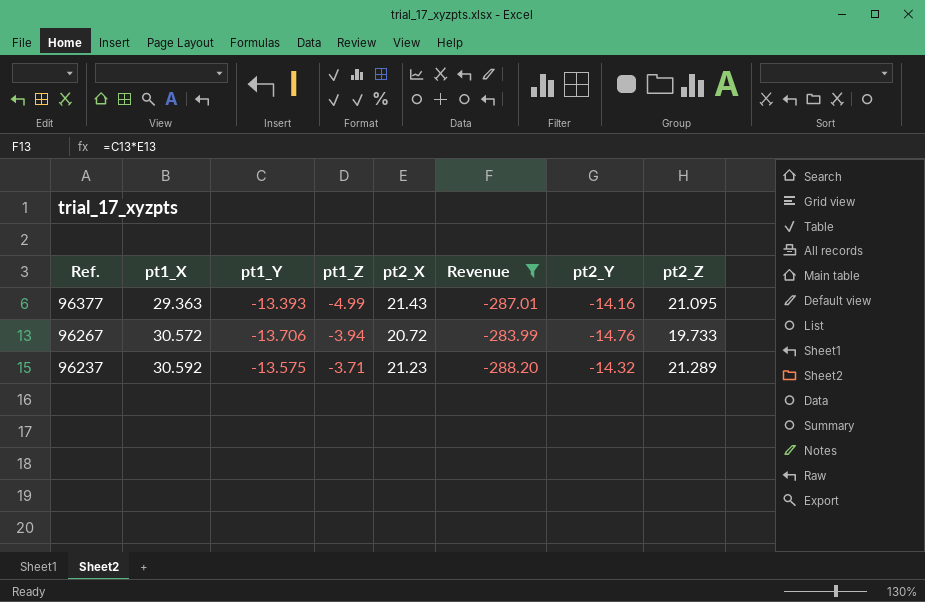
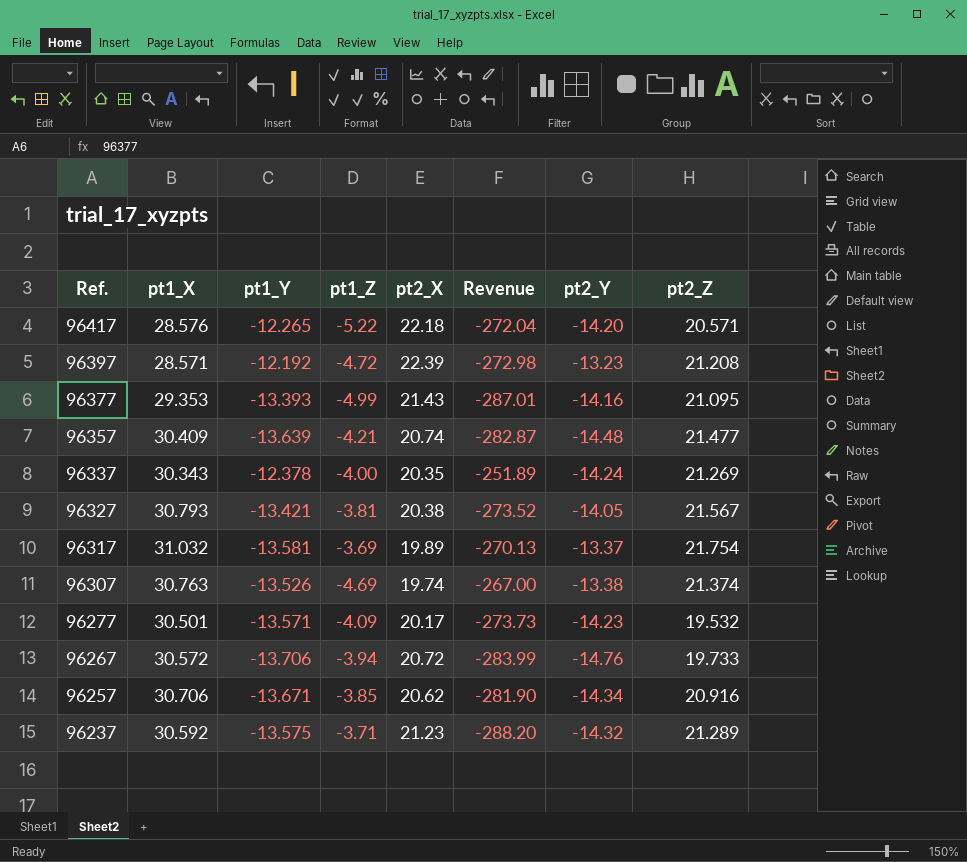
filter: Revenue <= -283.99 -> none
96377 | pt1_X: 29.363 -> 29.353

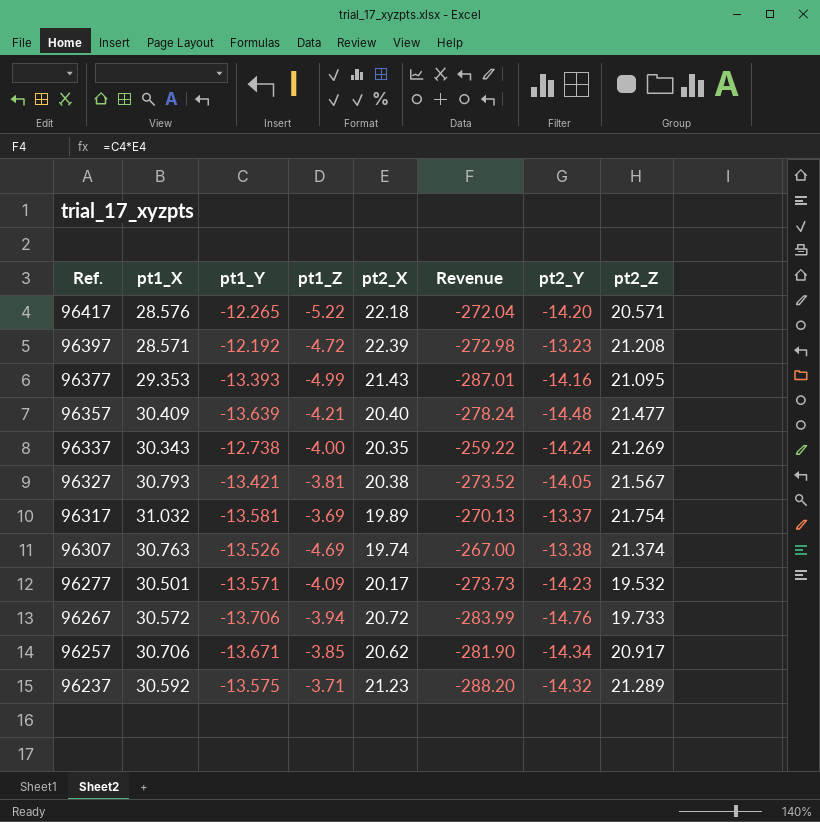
96357 | pt2_X: 20.74 -> 20.40
96357 | Revenue: -282.87 -> -278.24
96337 | pt1_Y: -12.378 -> -12.738
96337 | Revenue: -251.89 -> -259.22
96257 | pt2_Z: 20.916 -> 20.917

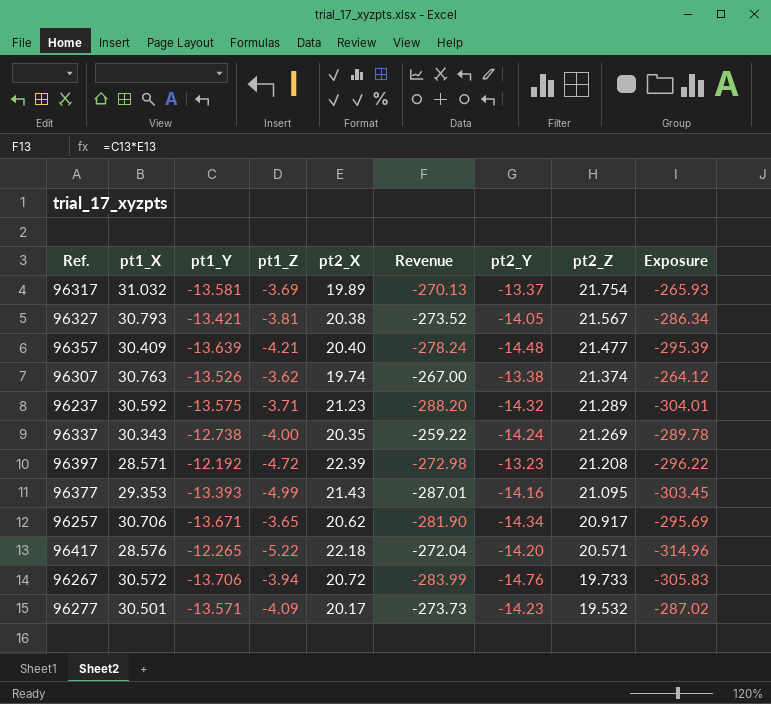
row order: Ref. descending -> pt2_Z descending
column Exposure | formula: none -> [pt2_X] * [pt2_Y]
96307 | pt1_Z: -4.69 -> -3.62
96257 | pt1_Z: -3.85 -> -3.65

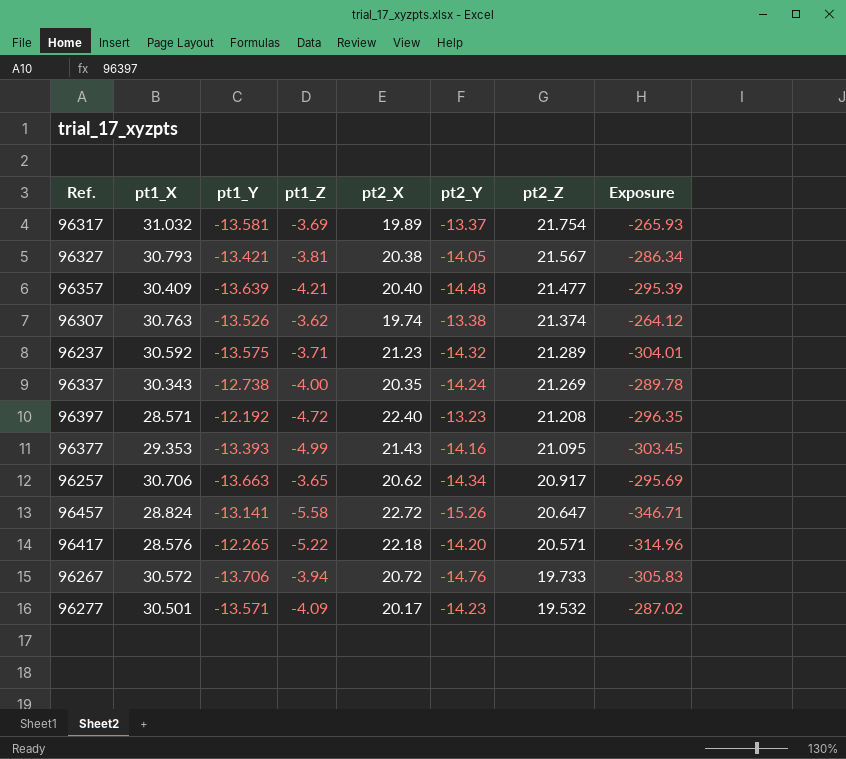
column Revenue | formula: [pt1_Y] * [pt2_X] -> none
96397 | pt2_X: 22.39 -> 22.40
96397 | Exposure: -296.22 -> -296.35
96257 | pt1_Y: -13.671 -> -13.663
row 96457: none -> 28.824 | -13.141 | -5.58 | 22.72 | -15.26 | 20.647 | -346.71

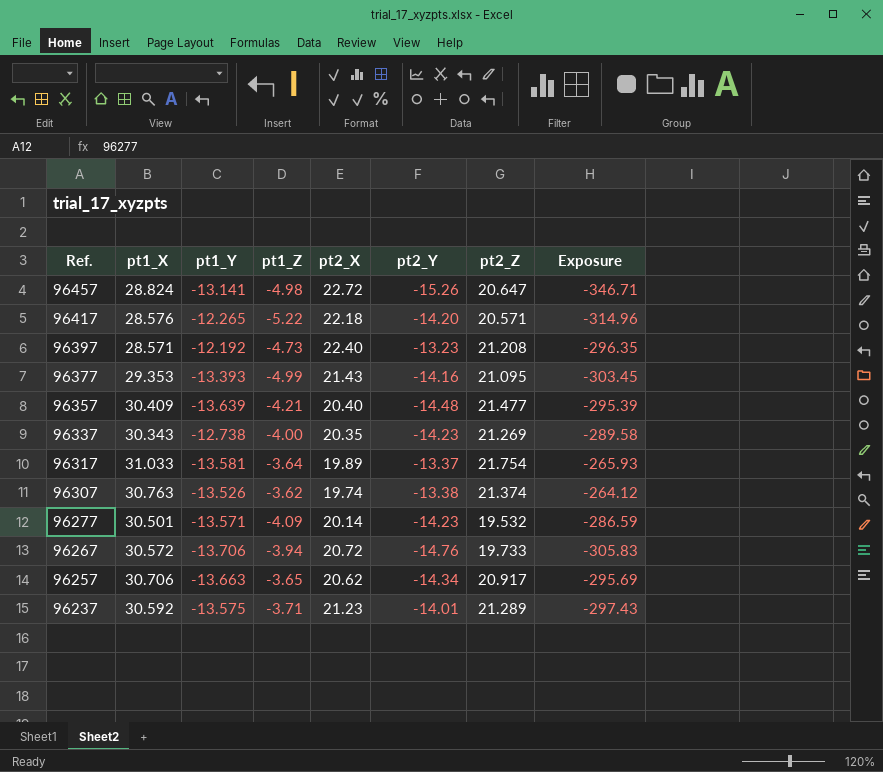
row order: pt2_Z descending -> Ref. descending
row 96327: 30.793 | -13.421 | -3.81 | 20.38 | -14.05 | 21.567 | -286.34 -> none
96457 | pt1_Z: -5.58 -> -4.98
96397 | pt1_Z: -4.72 -> -4.73
96337 | pt2_Y: -14.24 -> -14.23
96337 | Exposure: -289.78 -> -289.58
96317 | pt1_X: 31.032 -> 31.033
96317 | pt1_Z: -3.69 -> -3.64
96277 | pt2_X: 20.17 -> 20.14
96277 | Exposure: -287.02 -> -286.59
96237 | pt2_Y: -14.32 -> -14.01
96237 | Exposure: -304.01 -> -297.43

